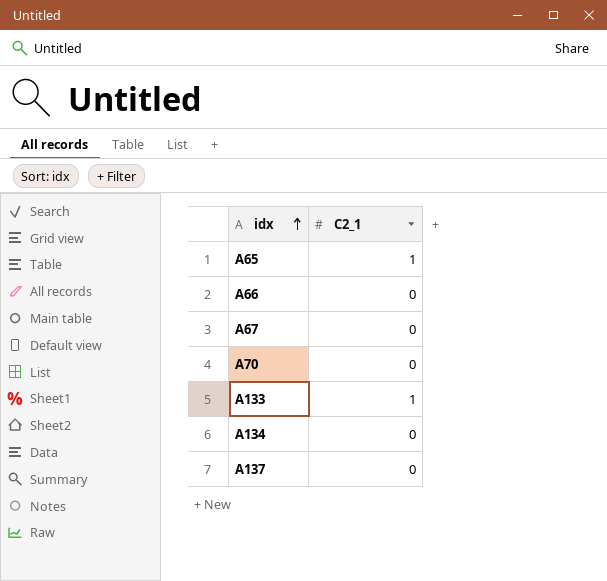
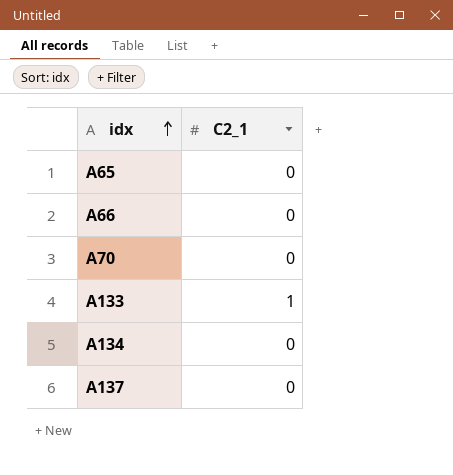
row A67: 0 -> none
A65 | C2_1: 1 -> 0

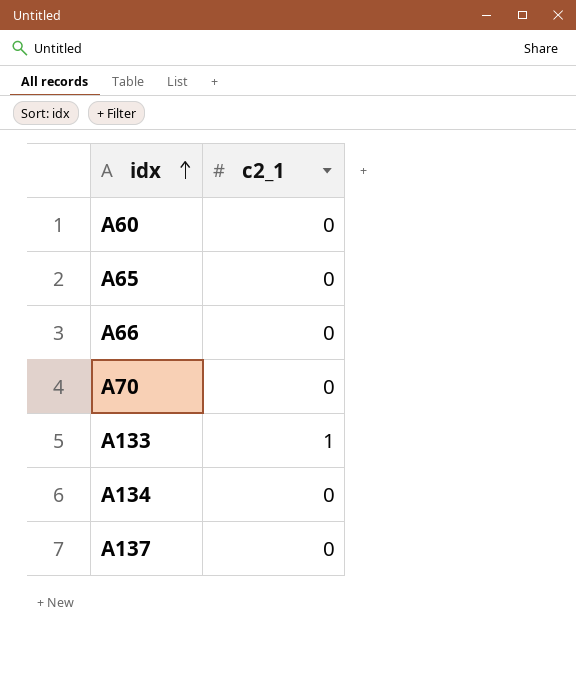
column name: C2_1 -> c2_1
row A60: none -> 0

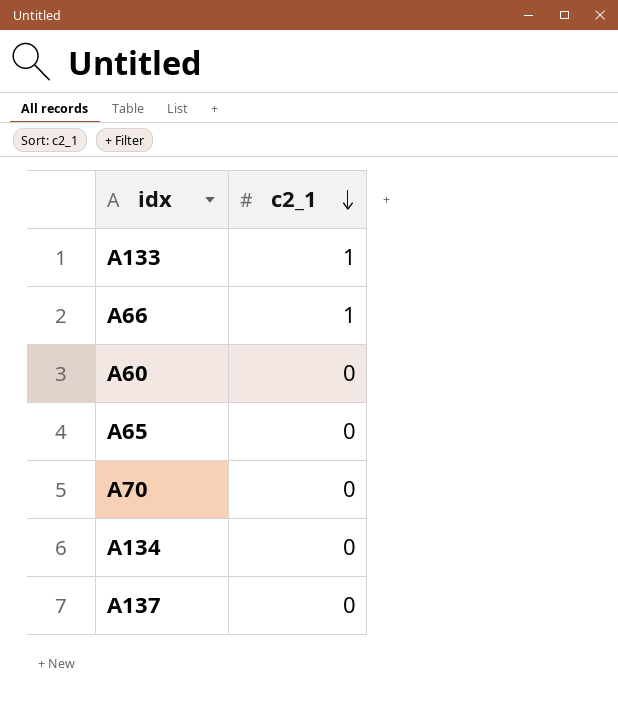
row order: idx ascending -> c2_1 descending
A66 | c2_1: 0 -> 1

